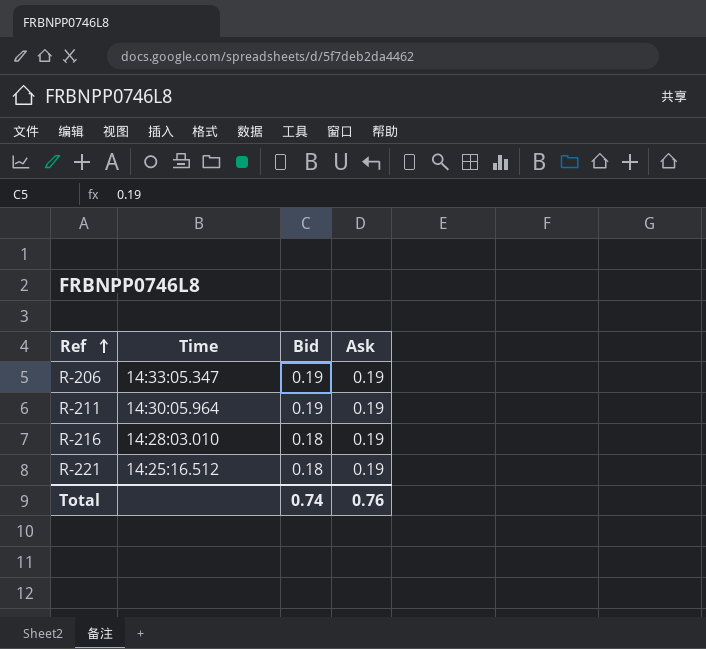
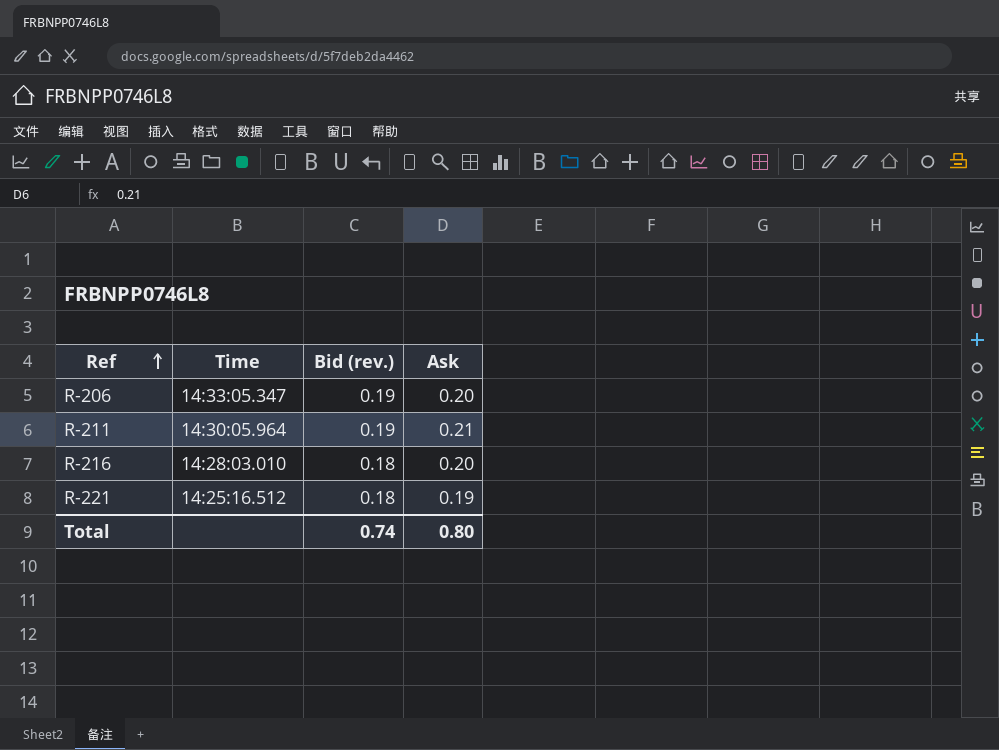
column name: Bid -> Bid (rev.)
R-206 | Ask: 0.19 -> 0.20
R-211 | Ask: 0.19 -> 0.21
R-216 | Ask: 0.19 -> 0.20
Total | Ask: 0.76 -> 0.80

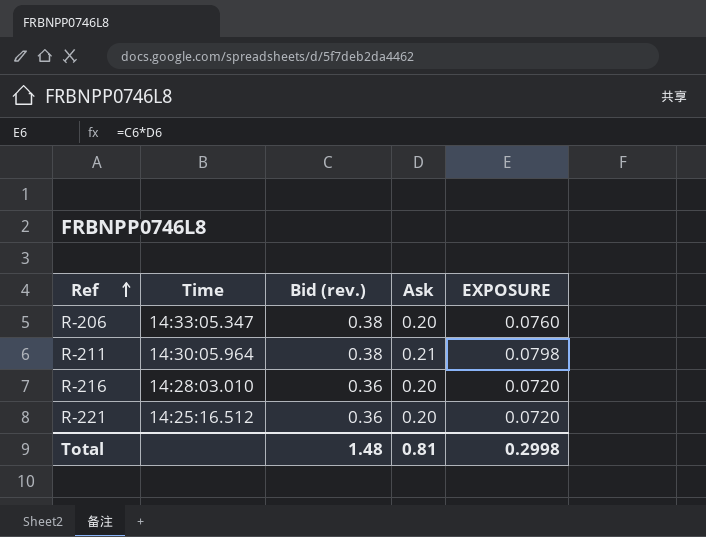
column EXPOSURE | formula: none -> [Bid (rev.)] * [Ask]
R-206 | Bid (rev.): 0.19 -> 0.38
R-211 | Bid (rev.): 0.19 -> 0.38
R-216 | Bid (rev.): 0.18 -> 0.36
R-221 | Bid (rev.): 0.18 -> 0.36
R-221 | Ask: 0.19 -> 0.20
Total | Bid (rev.): 0.74 -> 1.48
Total | Ask: 0.80 -> 0.81

